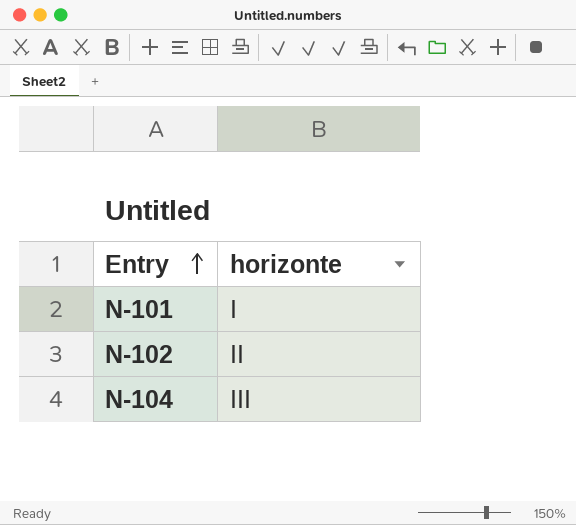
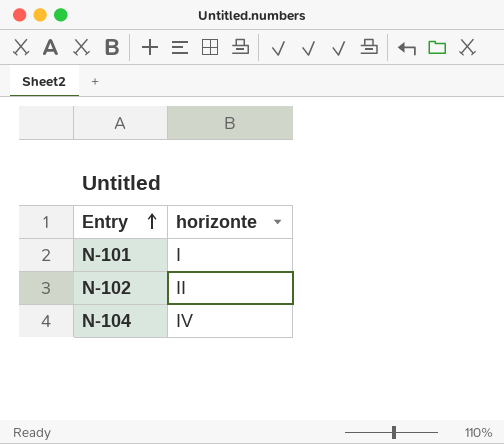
N-104 | horizonte: III -> IV

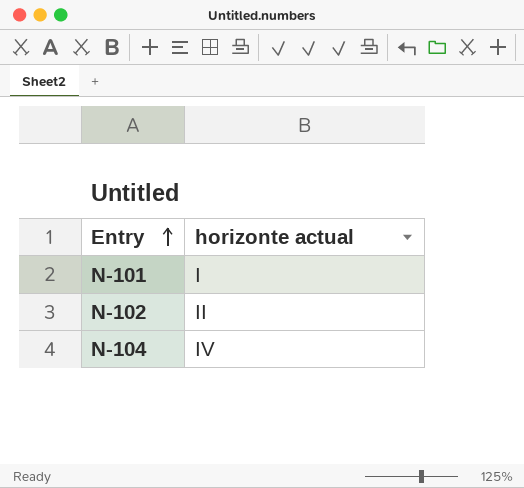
column name: horizonte -> horizonte actual

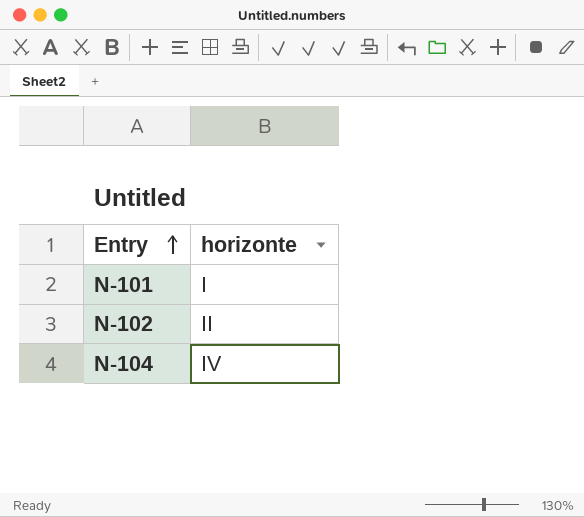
column name: horizonte actual -> horizonte

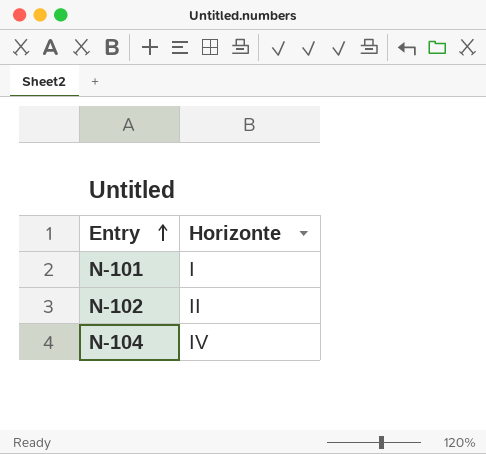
column name: horizonte -> Horizonte

